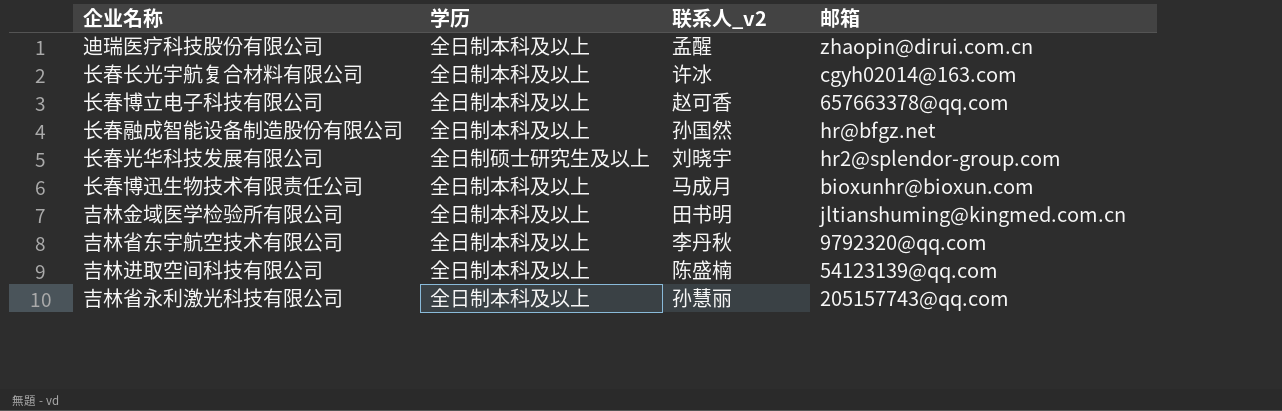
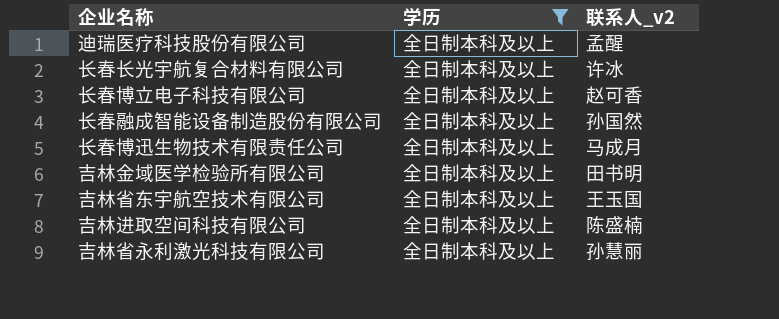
filter: none -> 学历 = 全日制本科及以上
column 邮箱 | position: 4 -> none
吉林省东宇航空技术有限公司 | 联系人_v2: 李丹秋 -> 王玉国

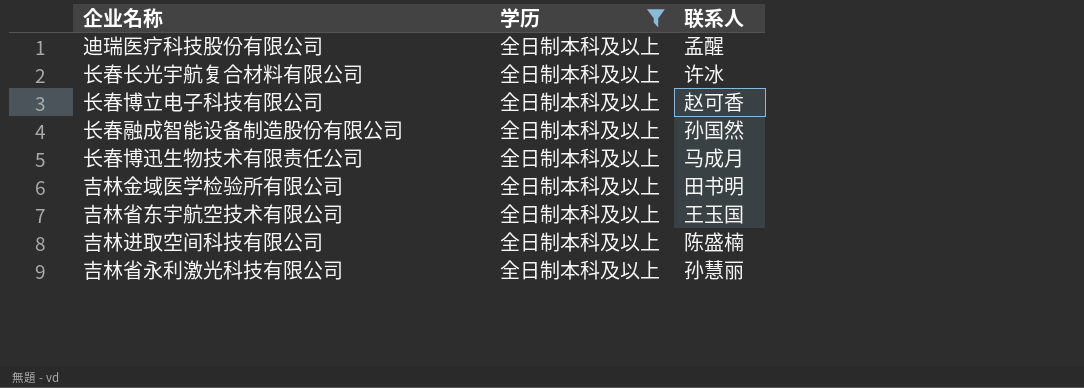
column name: 联系人_v2 -> 联系人

